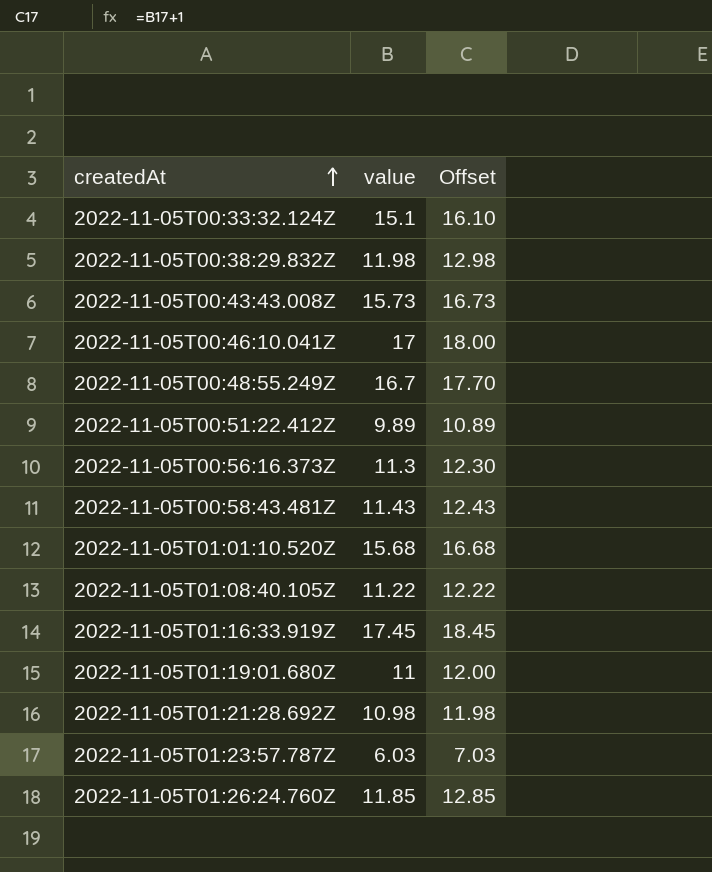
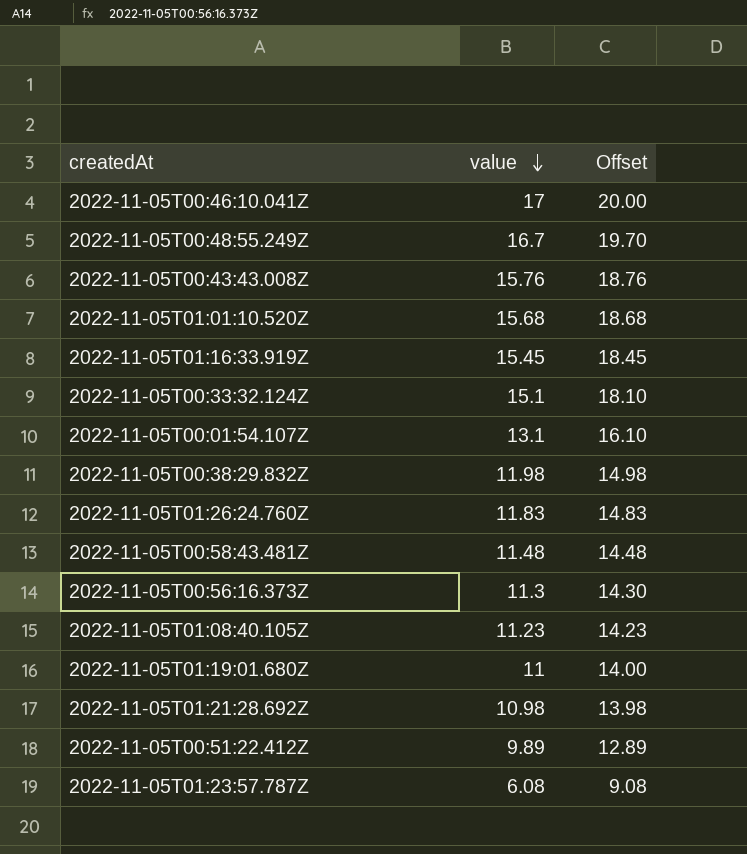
row order: createdAt ascending -> value descending
column Offset | formula: [value] + 1 -> [value] + 3
2022-11-05T00:43:43.008Z | value: 15.73 -> 15.76
2022-11-05T01:16:33.919Z | value: 17.45 -> 15.45
row 2022-11-05T00:01:54.107Z: none -> 13.1 | 16.10
2022-11-05T01:26:24.760Z | value: 11.85 -> 11.83
2022-11-05T00:58:43.481Z | value: 11.43 -> 11.48
2022-11-05T01:08:40.105Z | value: 11.22 -> 11.23
2022-11-05T01:23:57.787Z | value: 6.03 -> 6.08

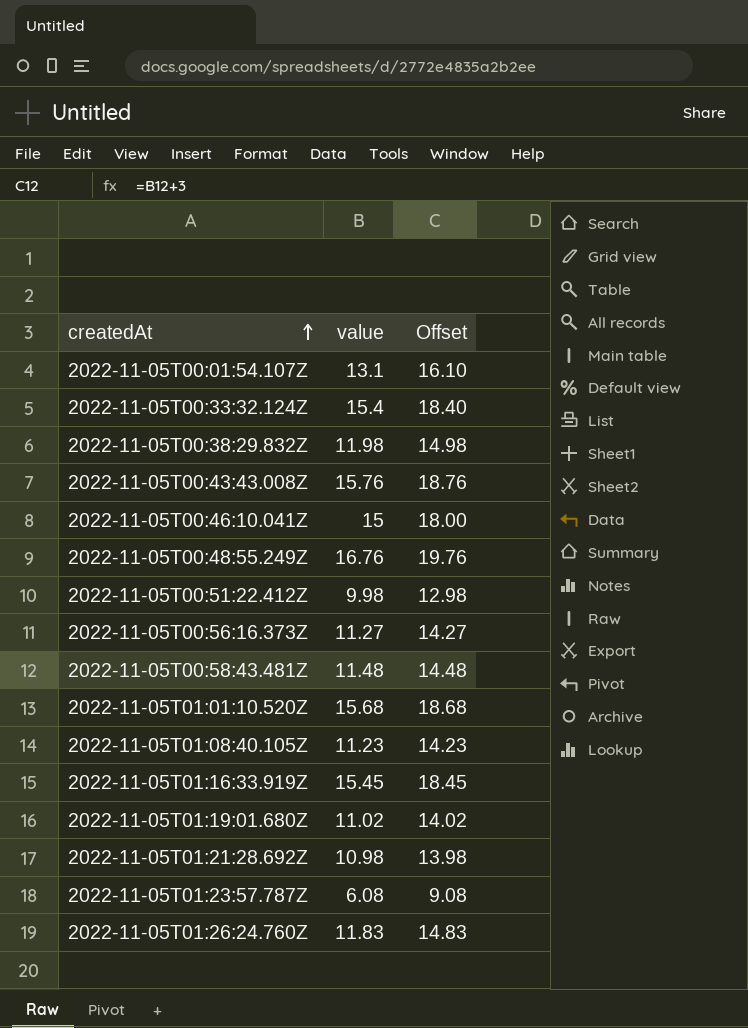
row order: value descending -> createdAt ascending
2022-11-05T00:33:32.124Z | value: 15.1 -> 15.4
2022-11-05T00:33:32.124Z | Offset: 18.10 -> 18.40
2022-11-05T00:46:10.041Z | value: 17 -> 15
2022-11-05T00:46:10.041Z | Offset: 20.00 -> 18.00
2022-11-05T00:48:55.249Z | value: 16.7 -> 16.76
2022-11-05T00:48:55.249Z | Offset: 19.70 -> 19.76
2022-11-05T00:51:22.412Z | value: 9.89 -> 9.98
2022-11-05T00:51:22.412Z | Offset: 12.89 -> 12.98
2022-11-05T00:56:16.373Z | value: 11.3 -> 11.27
2022-11-05T00:56:16.373Z | Offset: 14.30 -> 14.27
2022-11-05T01:19:01.680Z | value: 11 -> 11.02
2022-11-05T01:19:01.680Z | Offset: 14.00 -> 14.02

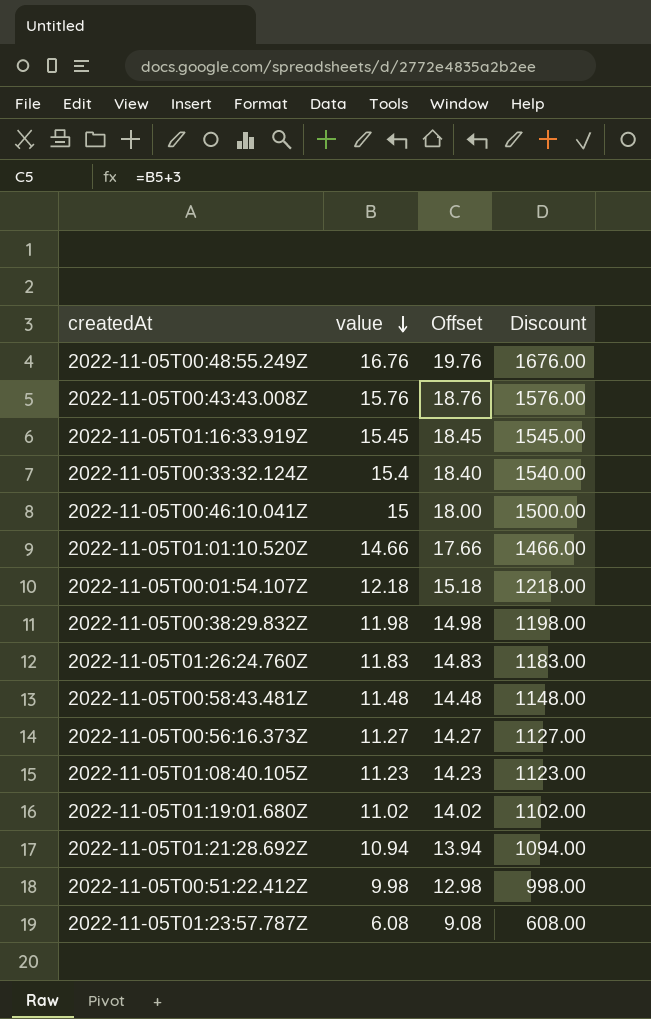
row order: createdAt ascending -> value descending
column Discount | formula: none -> [value] * 100
2022-11-05T01:01:10.520Z | value: 15.68 -> 14.66
2022-11-05T01:01:10.520Z | Offset: 18.68 -> 17.66
2022-11-05T00:01:54.107Z | value: 13.1 -> 12.18
2022-11-05T00:01:54.107Z | Offset: 16.10 -> 15.18
2022-11-05T01:21:28.692Z | value: 10.98 -> 10.94
2022-11-05T01:21:28.692Z | Offset: 13.98 -> 13.94

